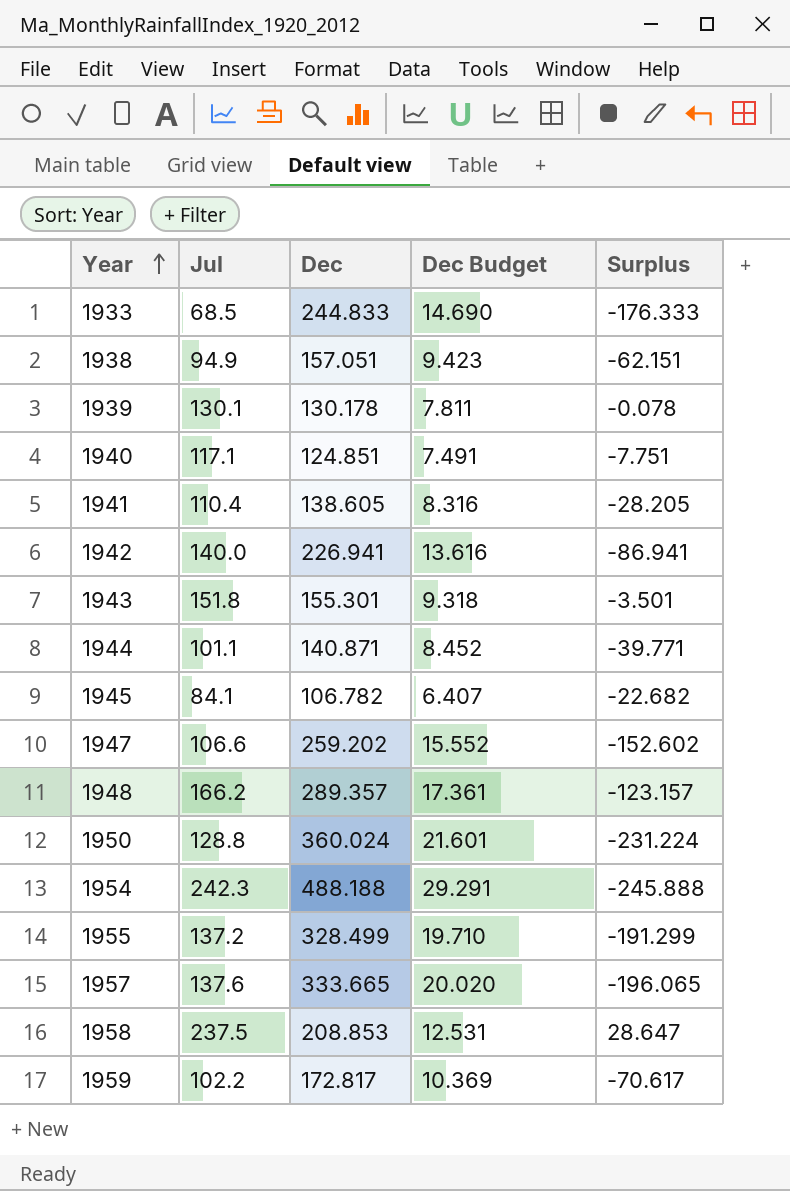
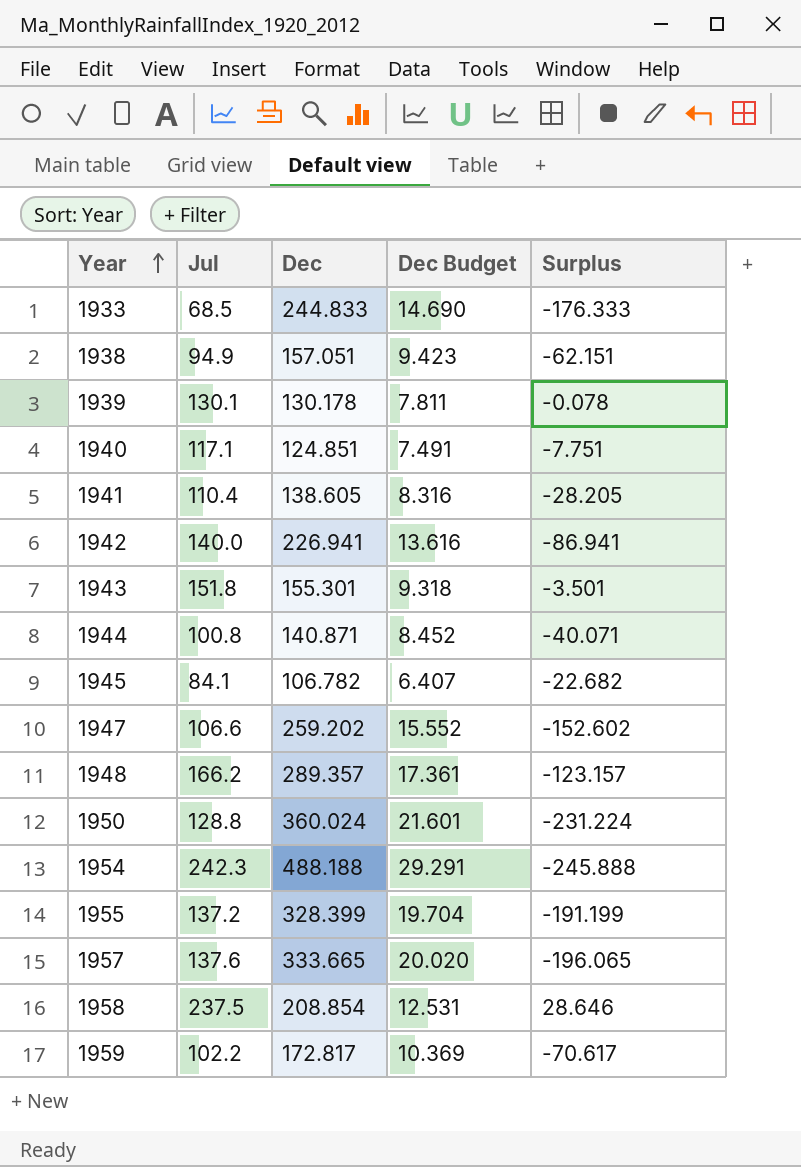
1944 | Jul: 101.1 -> 100.8
1944 | Surplus: -39.771 -> -40.071
1955 | Dec: 328.499 -> 328.399
1955 | Dec Budget: 19.710 -> 19.704
1955 | Surplus: -191.299 -> -191.199
1958 | Dec: 208.853 -> 208.854
1958 | Surplus: 28.647 -> 28.646

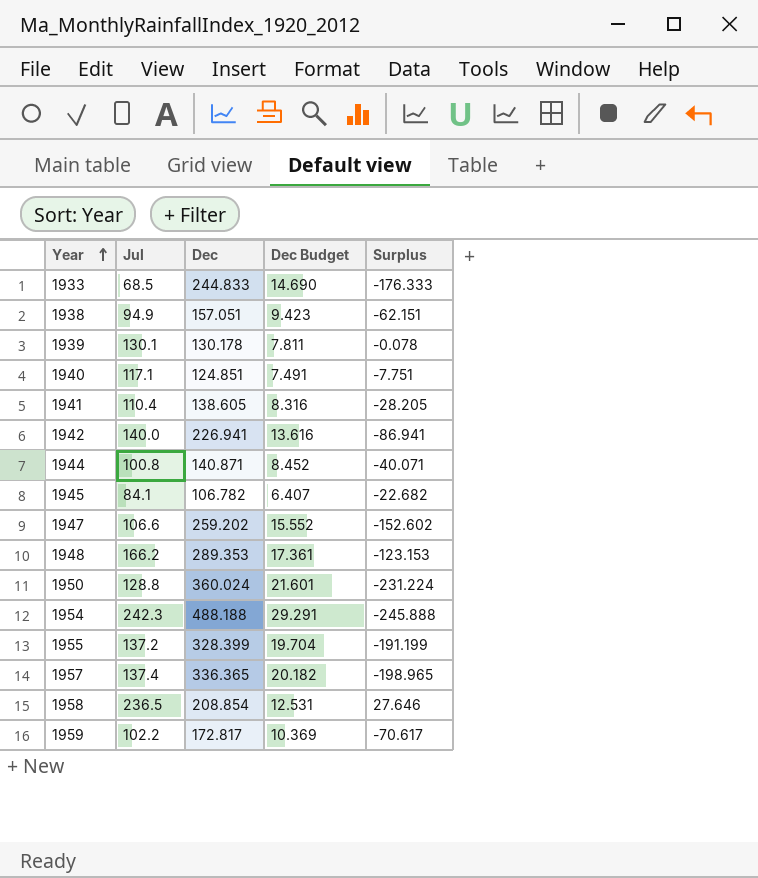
row 1943: 151.8 | 155.301 | 9.318 | -3.501 -> none
1948 | Dec: 289.357 -> 289.353
1948 | Surplus: -123.157 -> -123.153
1957 | Jul: 137.6 -> 137.4
1957 | Dec: 333.665 -> 336.365
1957 | Dec Budget: 20.020 -> 20.182
1957 | Surplus: -196.065 -> -198.965
1958 | Jul: 237.5 -> 236.5
1958 | Surplus: 28.646 -> 27.646

